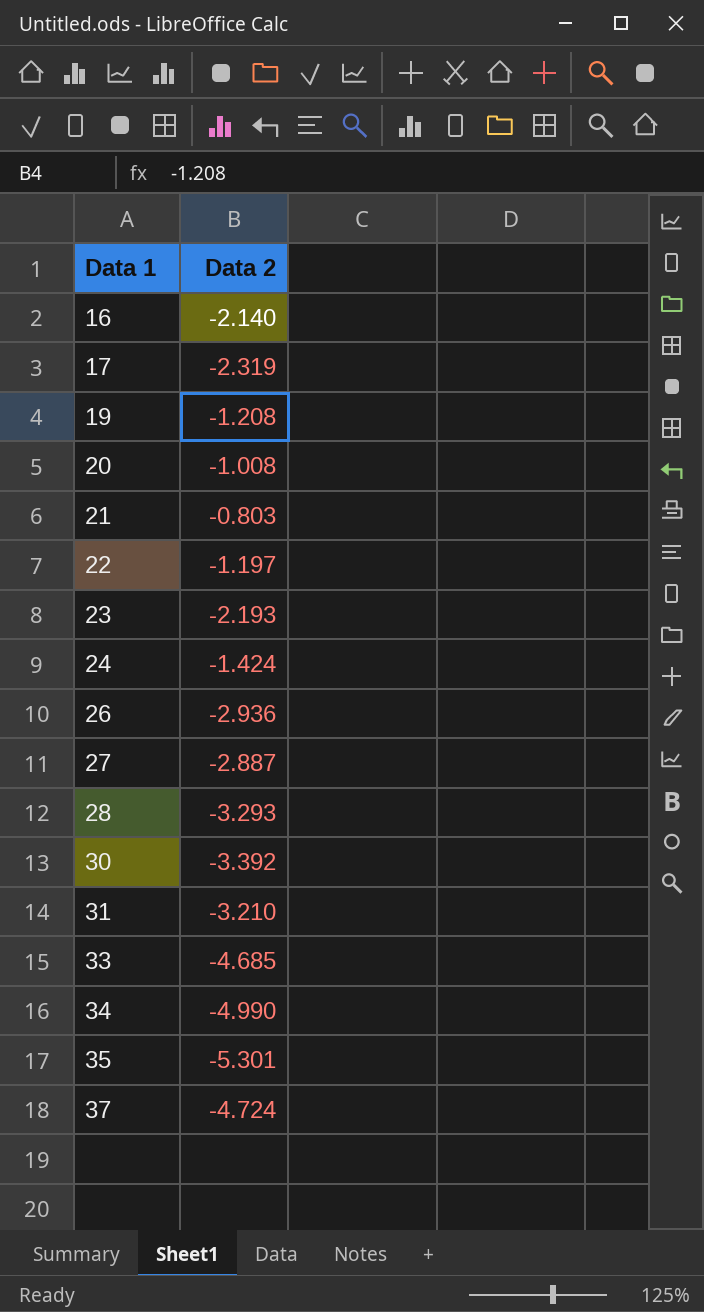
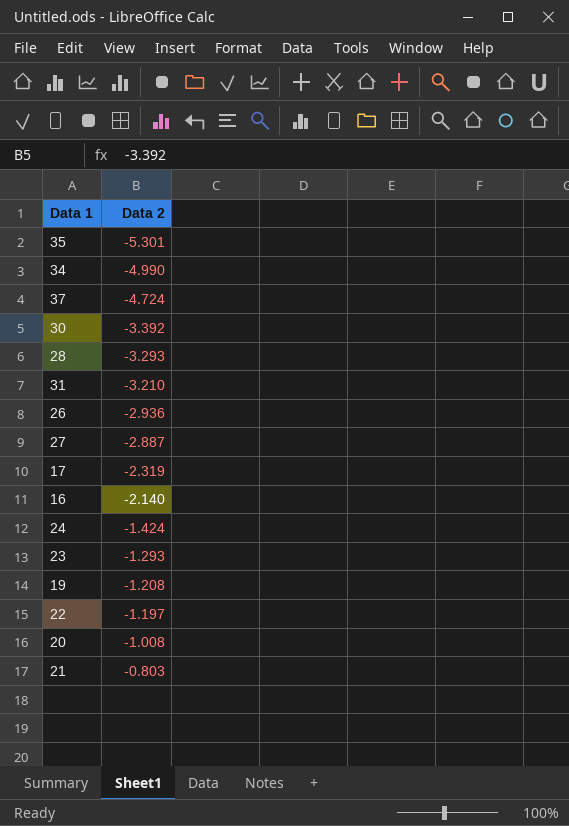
row order: Data 1 ascending -> Data 2 ascending
row 33: -4.685 -> none
23 | Data 2: -2.193 -> -1.293

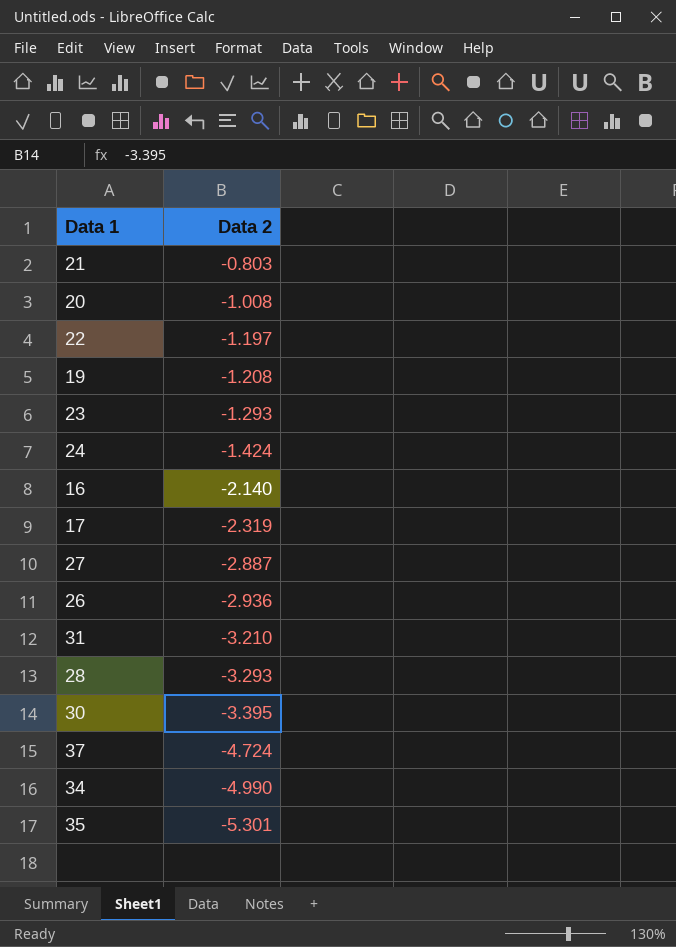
row order: Data 2 ascending -> Data 2 descending
30 | Data 2: -3.392 -> -3.395

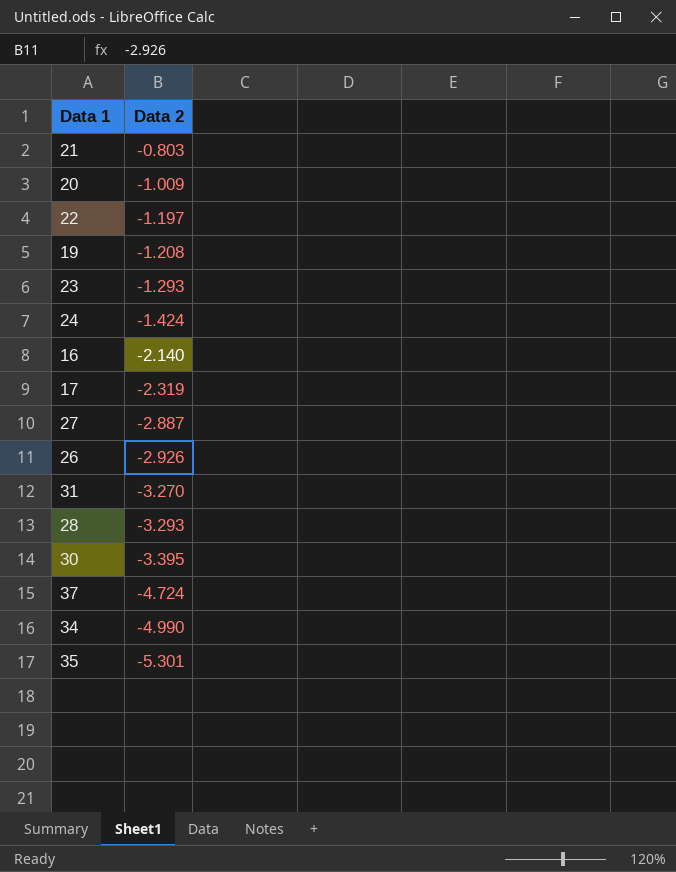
20 | Data 2: -1.008 -> -1.009
26 | Data 2: -2.936 -> -2.926
31 | Data 2: -3.210 -> -3.270

